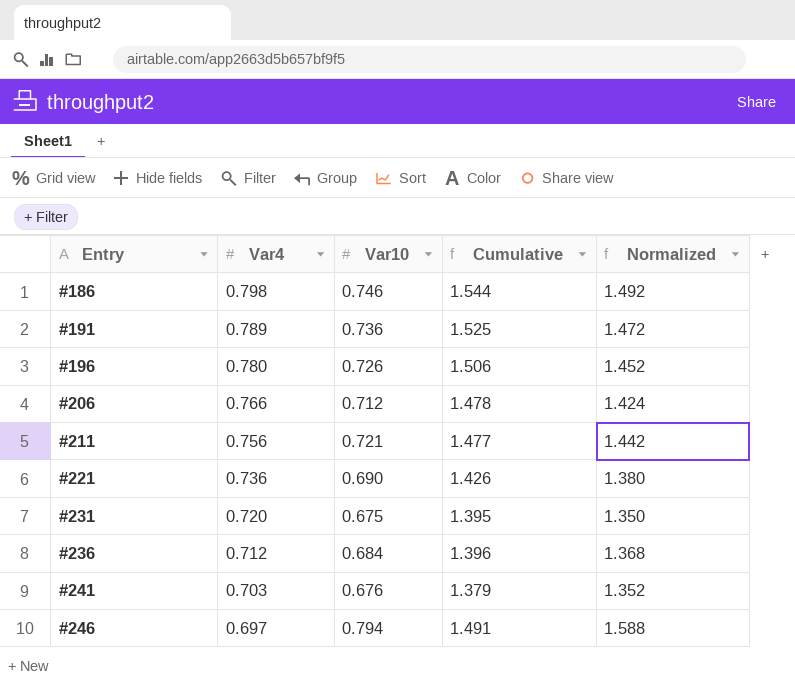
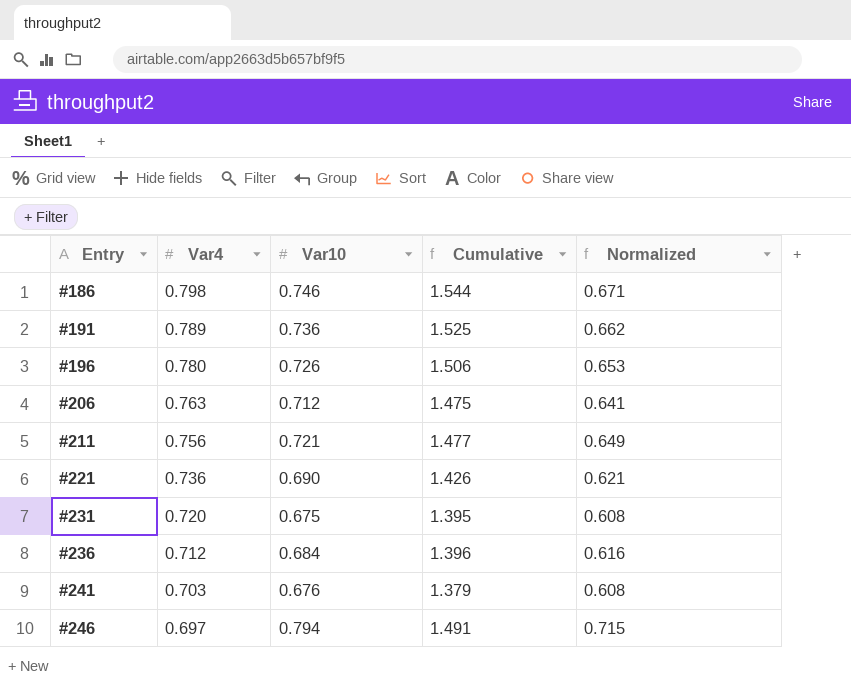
column Normalized | formula: [Var10] * 2 -> [Var10] * 0.9
#206 | Var4: 0.766 -> 0.763
#206 | Cumulative: 1.478 -> 1.475

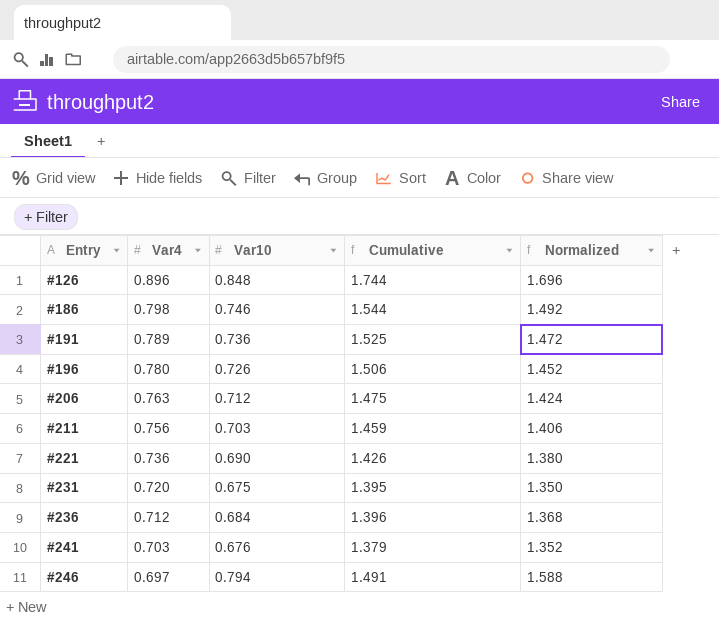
column Normalized | formula: [Var10] * 0.9 -> [Var10] * 2
row #126: none -> 0.896 | 0.848 | 1.744 | 1.696
#211 | Var10: 0.721 -> 0.703
#211 | Cumulative: 1.477 -> 1.459

